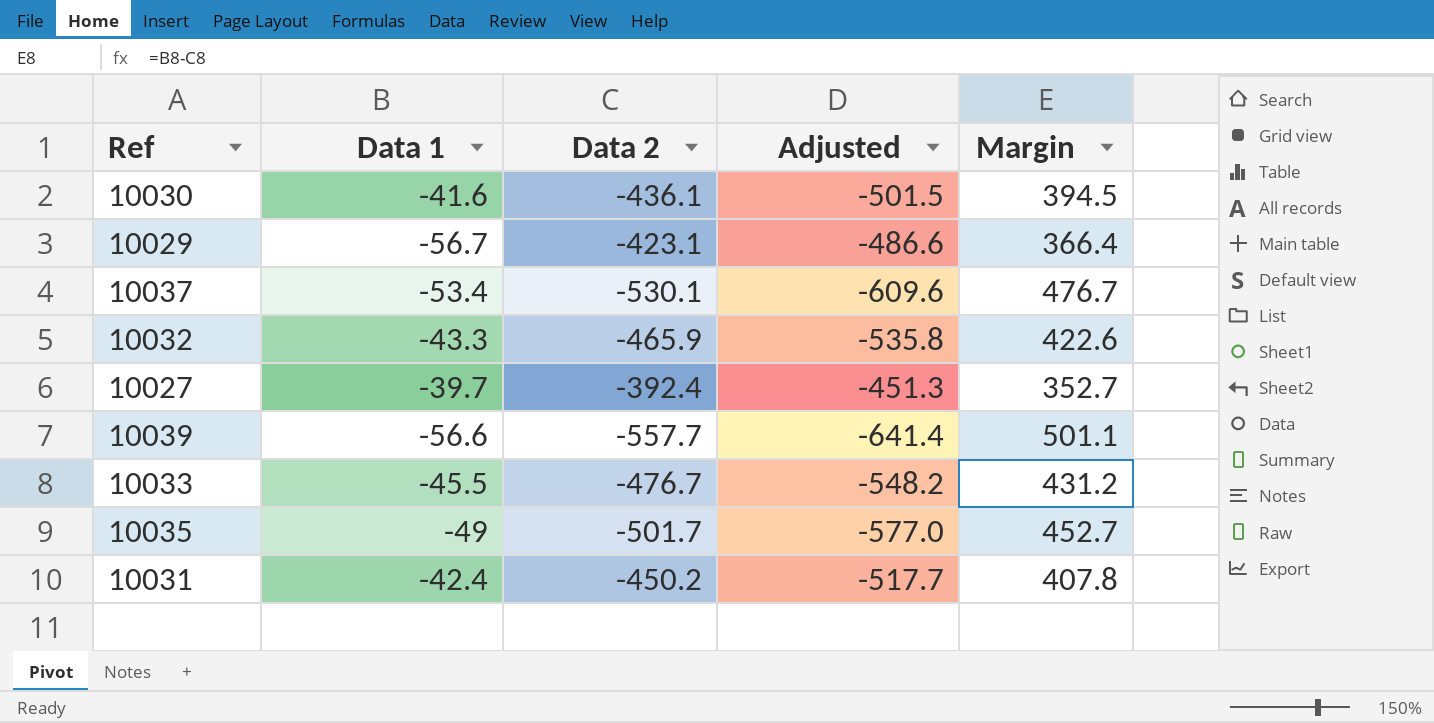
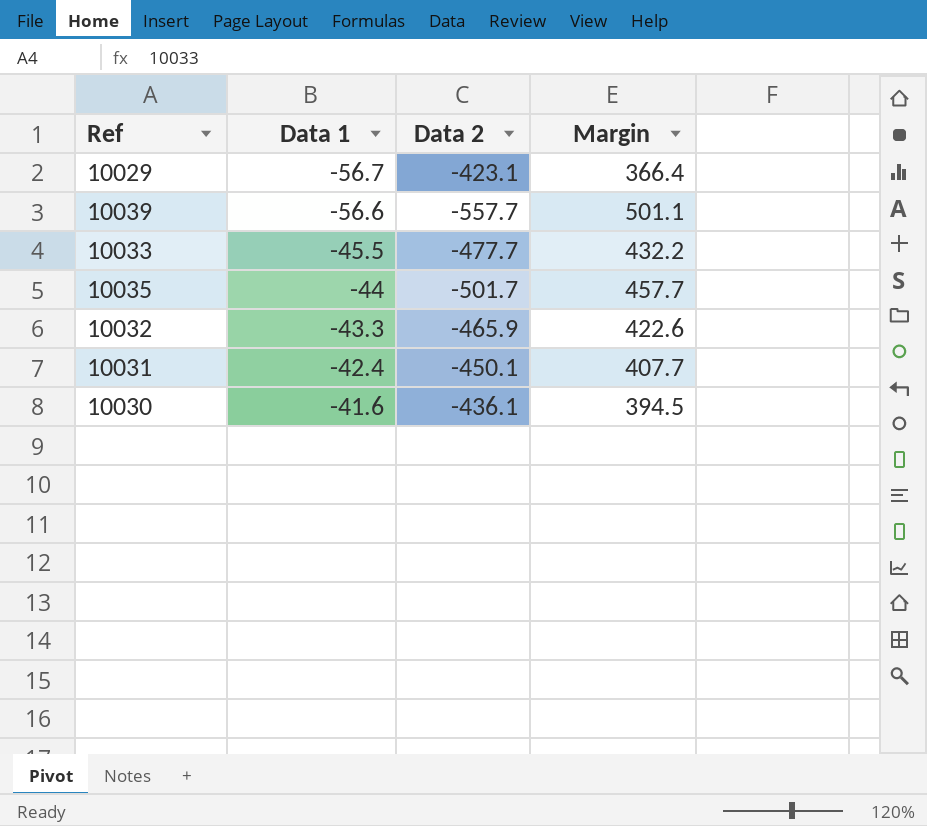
row order: none -> Data 1 ascending
column Adjusted | formula: [Data 2] * 1.15 -> none
row 10037: -53.4 | -530.1 | -609.6 | 476.7 -> none
row 10027: -39.7 | -392.4 | -451.3 | 352.7 -> none
10033 | Data 2: -476.7 -> -477.7
10033 | Margin: 431.2 -> 432.2
10035 | Data 1: -49 -> -44
10035 | Margin: 452.7 -> 457.7
10031 | Data 2: -450.2 -> -450.1
10031 | Margin: 407.8 -> 407.7

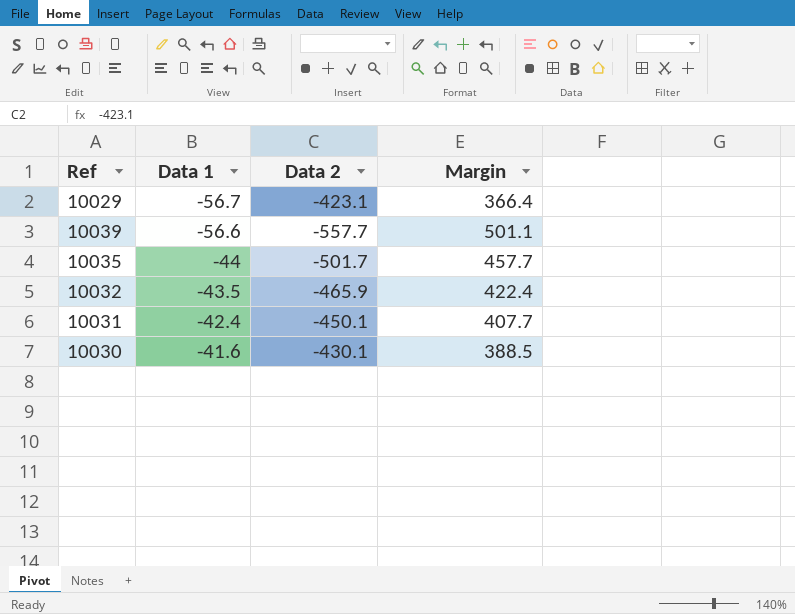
row 10033: -45.5 | -477.7 | 432.2 -> none
10032 | Data 1: -43.3 -> -43.5
10032 | Margin: 422.6 -> 422.4
10030 | Data 2: -436.1 -> -430.1
10030 | Margin: 394.5 -> 388.5

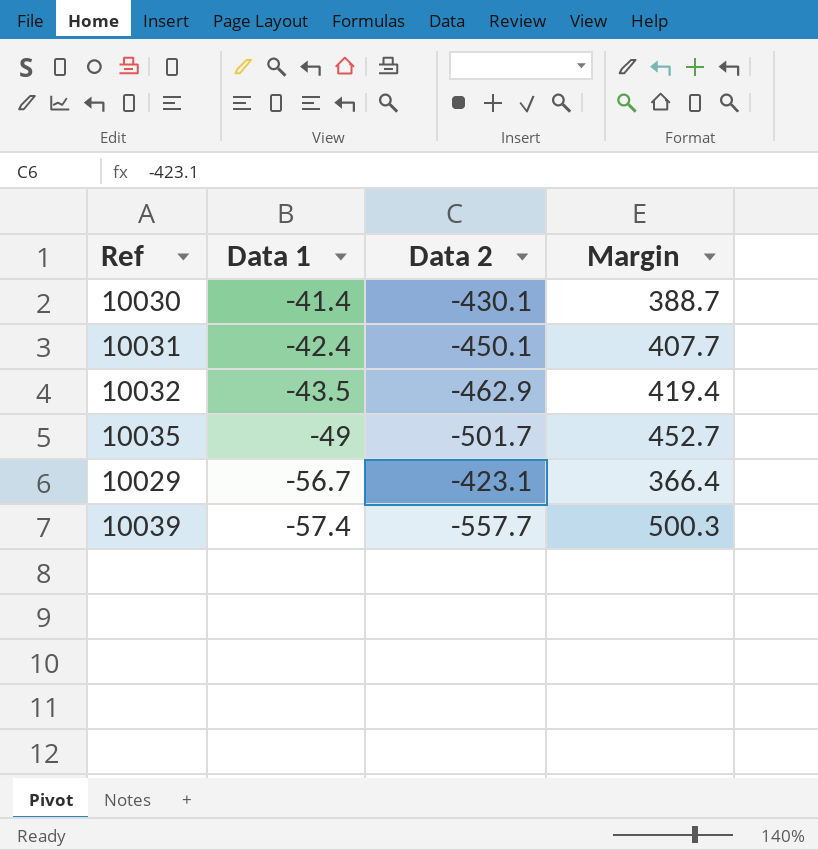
row order: Data 1 ascending -> Data 1 descending
10030 | Data 1: -41.6 -> -41.4
10030 | Margin: 388.5 -> 388.7
10032 | Data 2: -465.9 -> -462.9
10032 | Margin: 422.4 -> 419.4
10035 | Data 1: -44 -> -49
10035 | Margin: 457.7 -> 452.7
10039 | Data 1: -56.6 -> -57.4
10039 | Margin: 501.1 -> 500.3

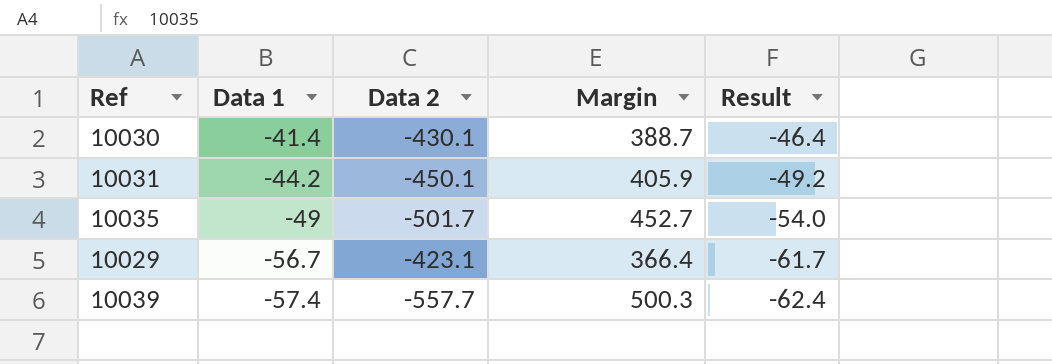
column Result | formula: none -> [Data 1] - 5
row 10032: -43.5 | -462.9 | 419.4 -> none
10031 | Data 1: -42.4 -> -44.2
10031 | Margin: 407.7 -> 405.9

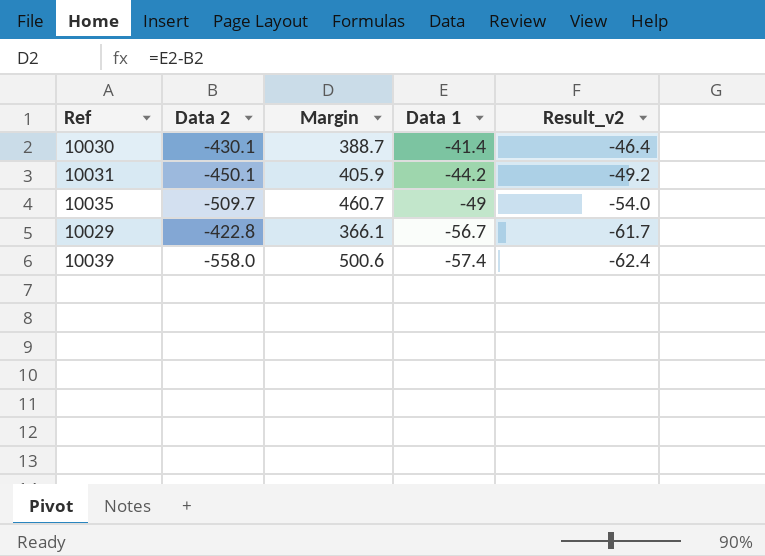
column Data 1 | position: 2 -> 4
column name: Result -> Result_v2
10035 | Data 2: -501.7 -> -509.7
10035 | Margin: 452.7 -> 460.7
10029 | Data 2: -423.1 -> -422.8
10029 | Margin: 366.4 -> 366.1
10039 | Data 2: -557.7 -> -558.0
10039 | Margin: 500.3 -> 500.6

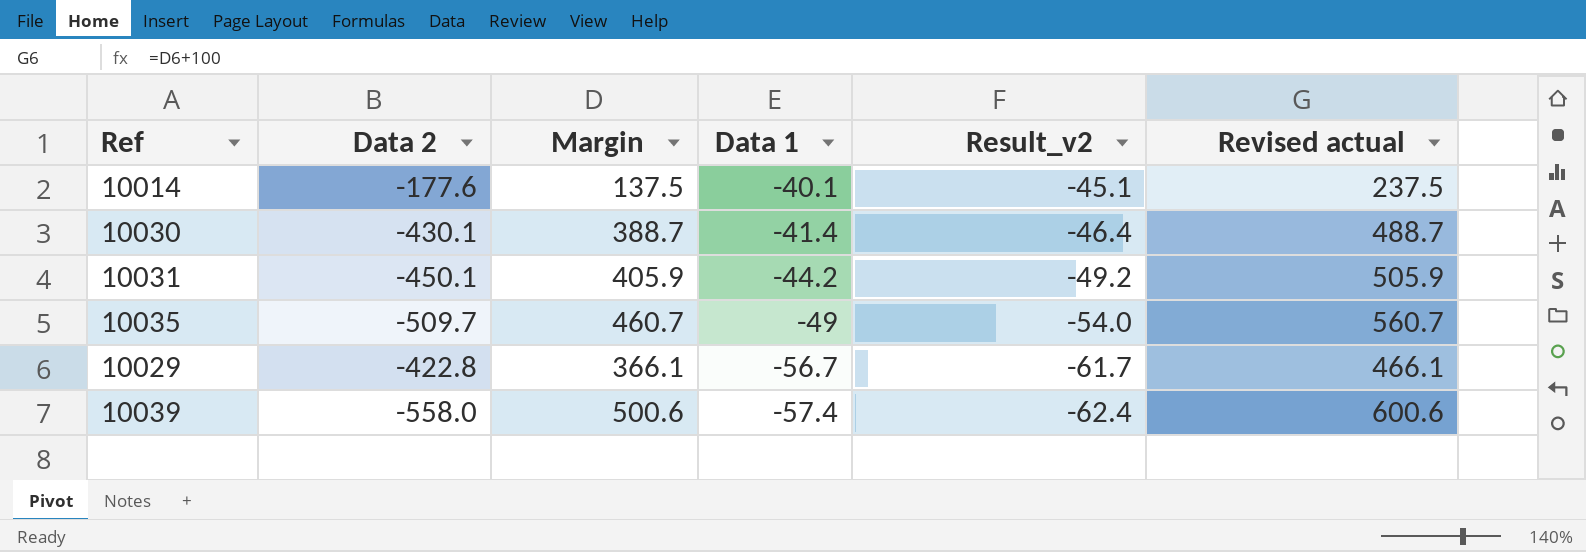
column Revised actual | formula: none -> [Margin] + 100
row 10014: none -> -177.6 | 137.5 | -40.1 | -45.1 | 237.5

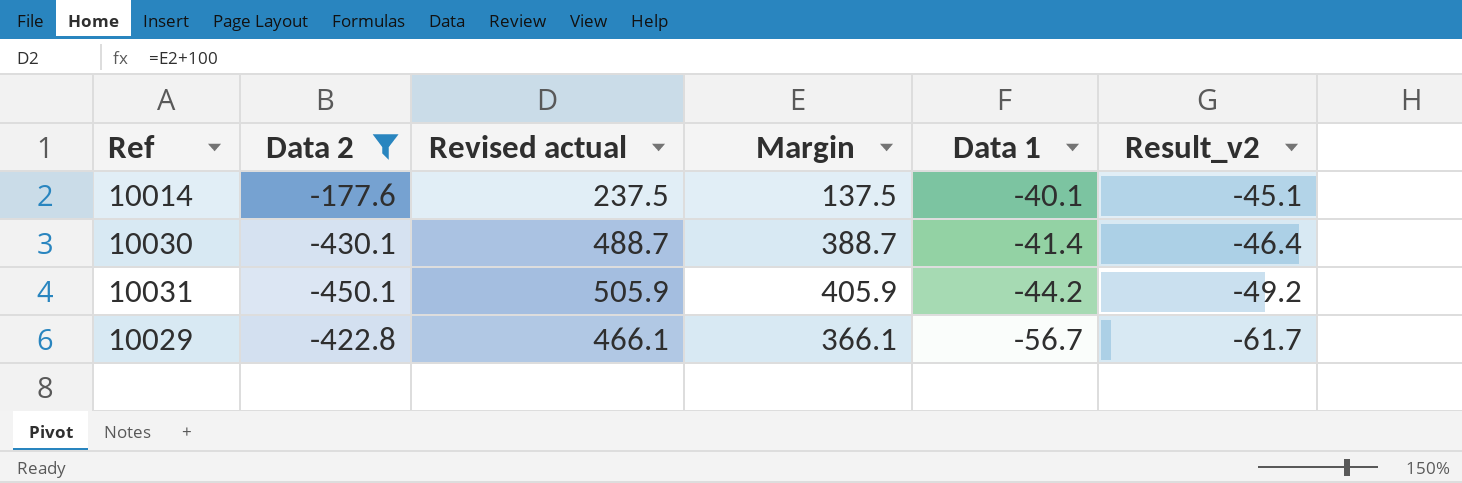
filter: none -> Data 2 >= -450.1
column Revised actual | position: 6 -> 3

